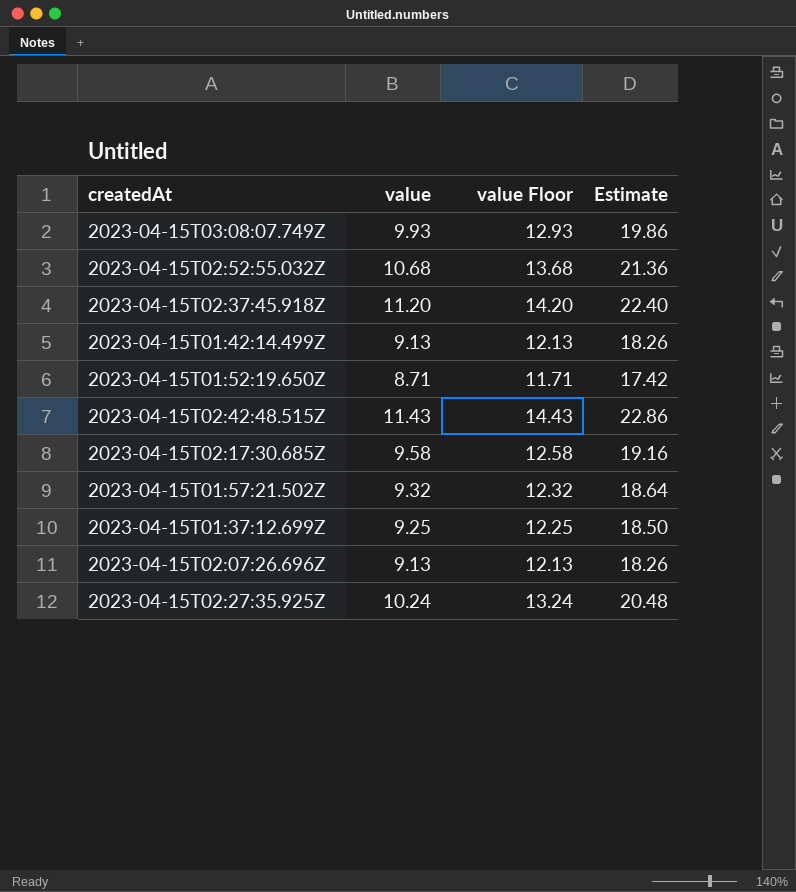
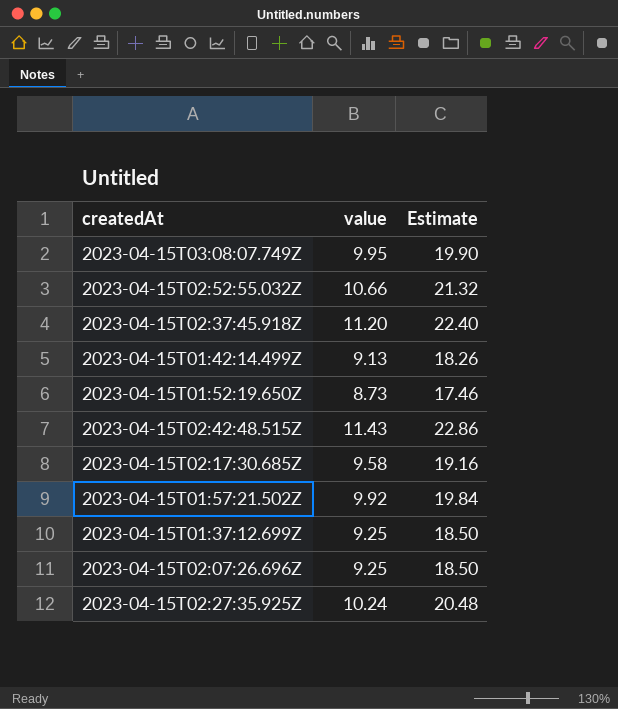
column value Floor | formula: [value] + 3 -> none
2023-04-15T03:08:07.749Z | value: 9.93 -> 9.95
2023-04-15T03:08:07.749Z | Estimate: 19.86 -> 19.90
2023-04-15T02:52:55.032Z | value: 10.68 -> 10.66
2023-04-15T02:52:55.032Z | Estimate: 21.36 -> 21.32
2023-04-15T01:52:19.650Z | value: 8.71 -> 8.73
2023-04-15T01:52:19.650Z | Estimate: 17.42 -> 17.46
2023-04-15T01:57:21.502Z | value: 9.32 -> 9.92
2023-04-15T01:57:21.502Z | Estimate: 18.64 -> 19.84
2023-04-15T02:07:26.696Z | value: 9.13 -> 9.25
2023-04-15T02:07:26.696Z | Estimate: 18.26 -> 18.50

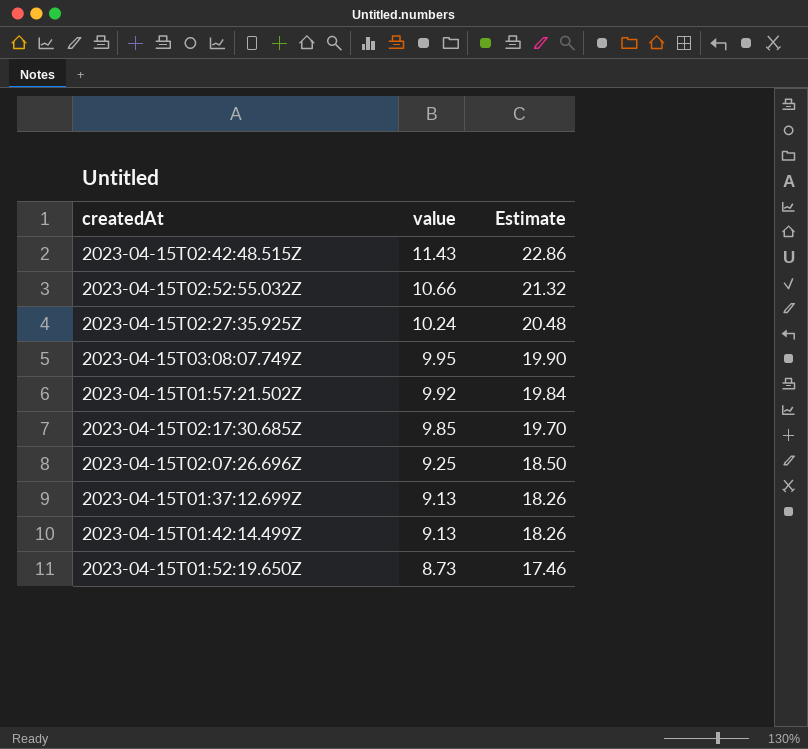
row order: none -> value descending
row 2023-04-15T02:37:45.918Z: 11.20 | 22.40 -> none
2023-04-15T02:17:30.685Z | value: 9.58 -> 9.85
2023-04-15T02:17:30.685Z | Estimate: 19.16 -> 19.70
2023-04-15T01:37:12.699Z | value: 9.25 -> 9.13
2023-04-15T01:37:12.699Z | Estimate: 18.50 -> 18.26

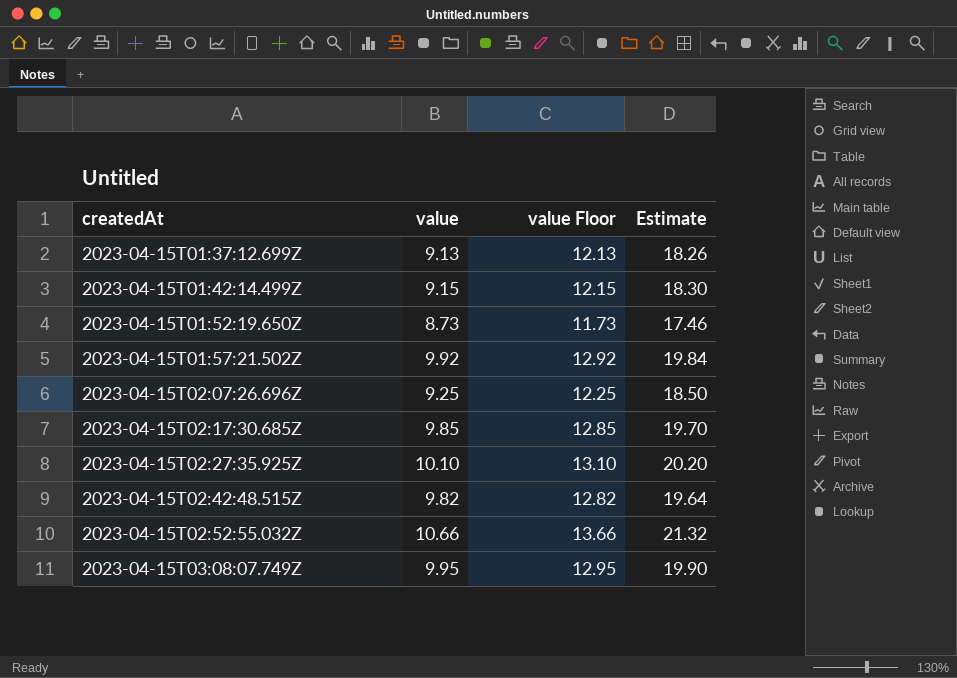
row order: value descending -> createdAt ascending
column value Floor | formula: none -> [value] + 3
2023-04-15T01:42:14.499Z | value: 9.13 -> 9.15
2023-04-15T01:42:14.499Z | Estimate: 18.26 -> 18.30
2023-04-15T02:27:35.925Z | value: 10.24 -> 10.10
2023-04-15T02:27:35.925Z | Estimate: 20.48 -> 20.20
2023-04-15T02:42:48.515Z | value: 11.43 -> 9.82
2023-04-15T02:42:48.515Z | Estimate: 22.86 -> 19.64

